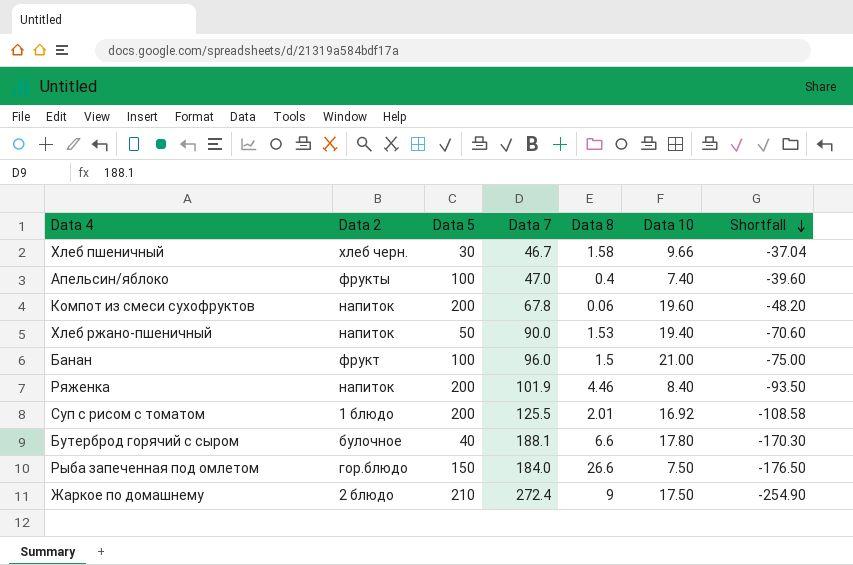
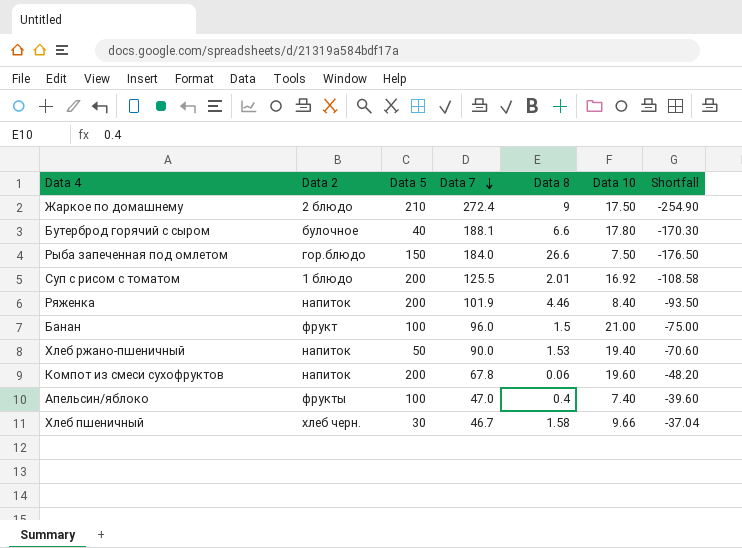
row order: Shortfall descending -> Data 7 descending

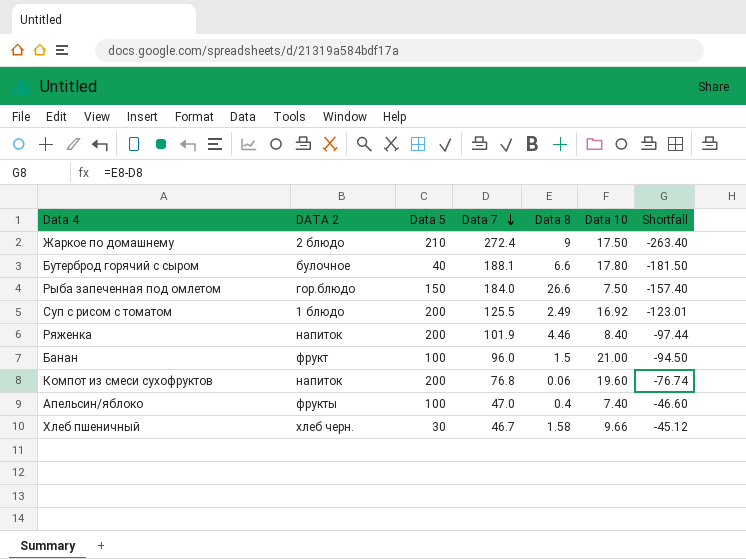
column name: Data 2 -> DATA 2
column Shortfall | formula: [Data 10] - [Data 7] -> [Data 8] - [Data 7]
row Хлеб ржано-пшеничный: напиток | 50 | 90.0 | 1.53 | 19.40 | -70.60 -> none
Суп с рисом с томатом | Data 8: 2.01 -> 2.49
Компот из смеси сухофруктов | Data 7: 67.8 -> 76.8

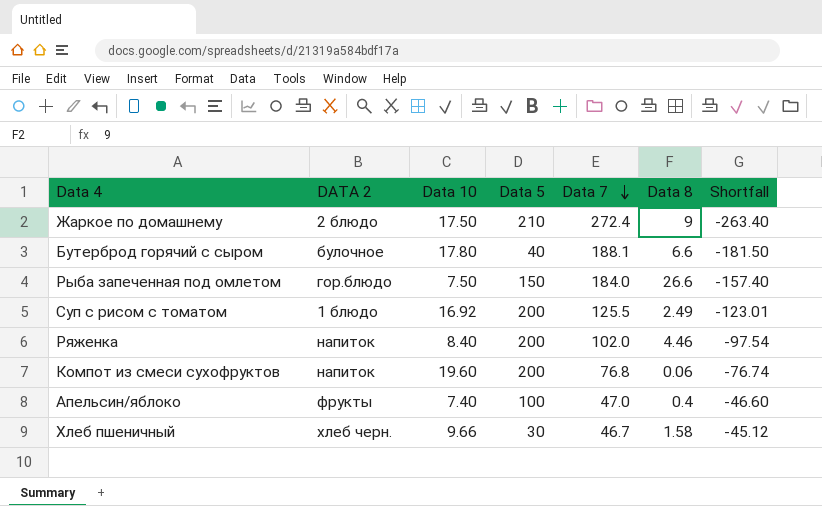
column Data 10 | position: 6 -> 3
row Банан: фрукт | 100 | 96.0 | 1.5 | 21.00 | -94.50 -> none
Ряженка | Data 7: 101.9 -> 102.0
Ряженка | Shortfall: -97.44 -> -97.54

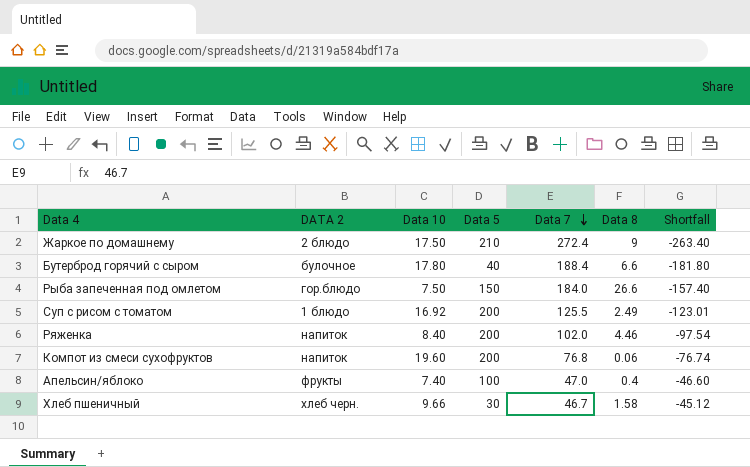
Бутерброд горячий с сыром | Data 7: 188.1 -> 188.4
Бутерброд горячий с сыром | Shortfall: -181.50 -> -181.80

